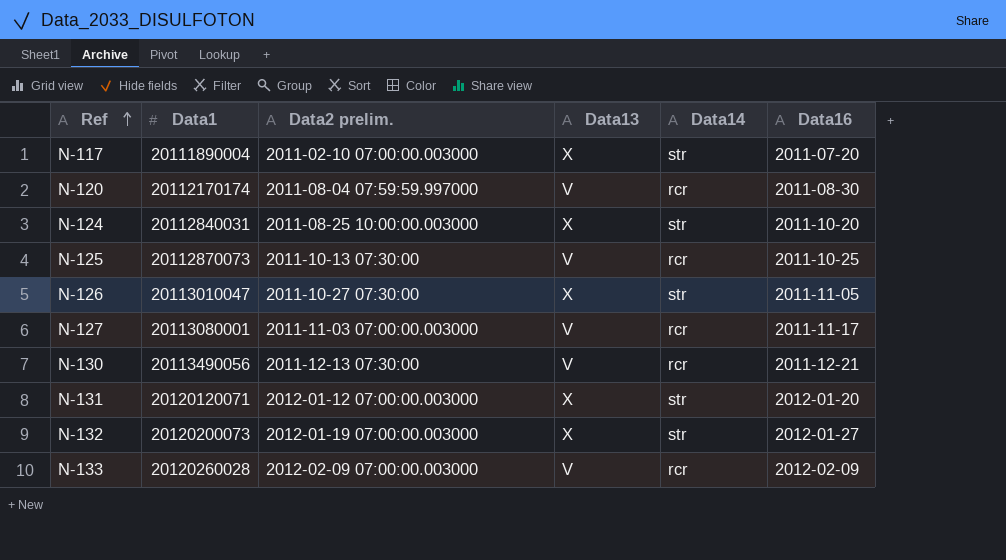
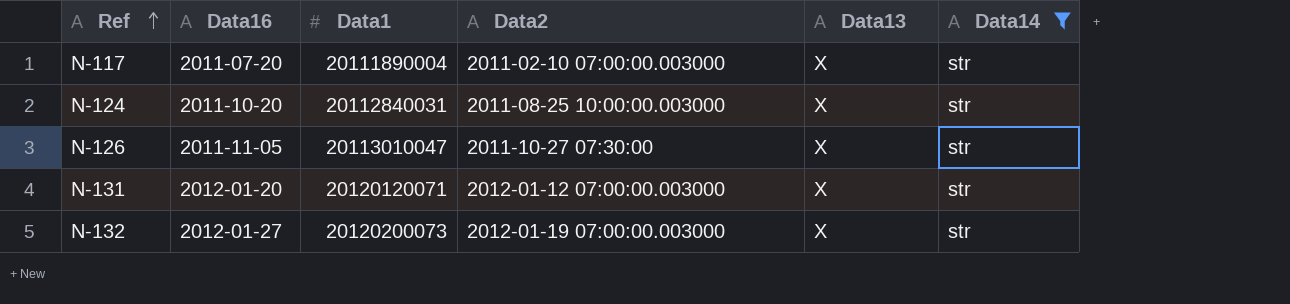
filter: none -> Data14 = str
column Data16 | position: 6 -> 2
column name: Data2 prelim. -> Data2

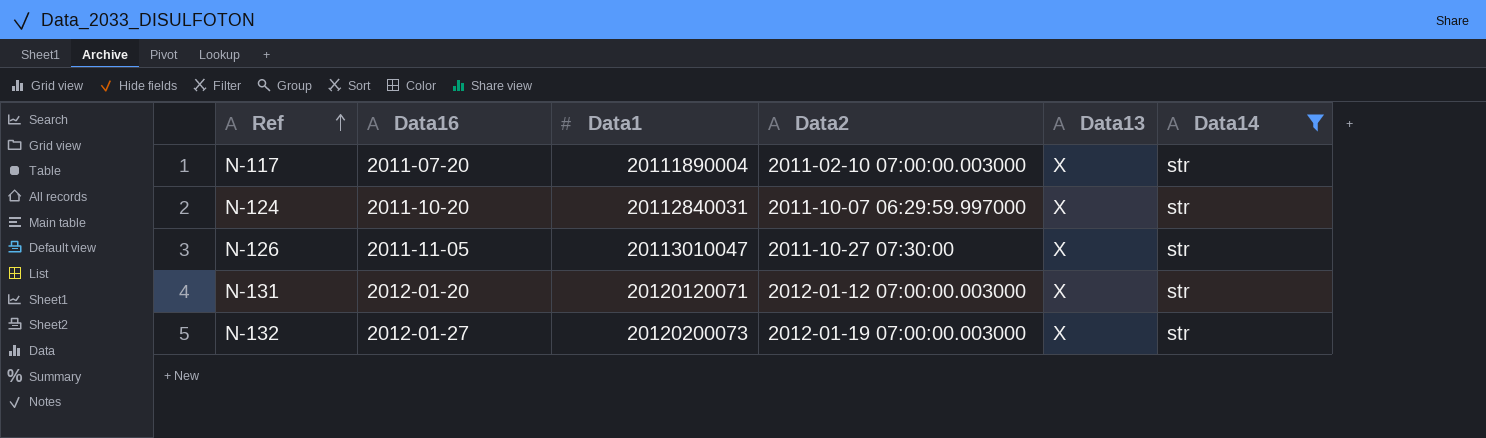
N-124 | Data2: 2011-08-25 10:00:00.003000 -> 2011-10-07 06:29:59.997000

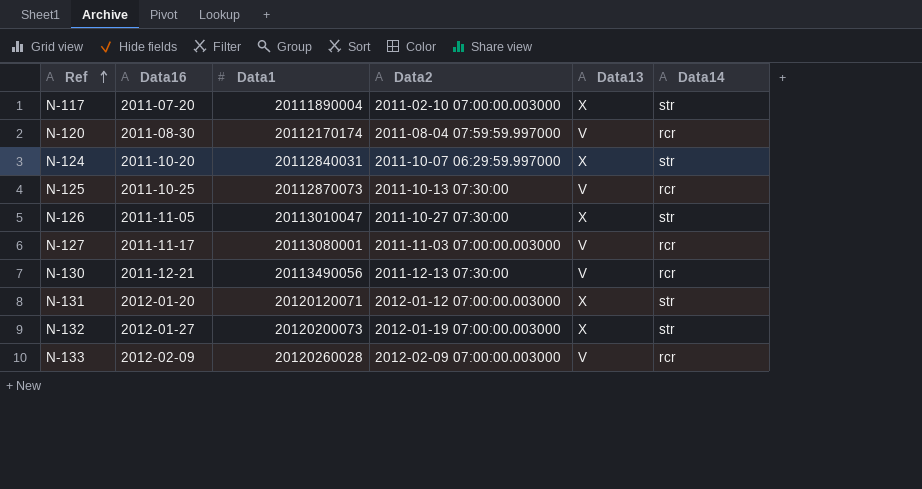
filter: Data14 = str -> none

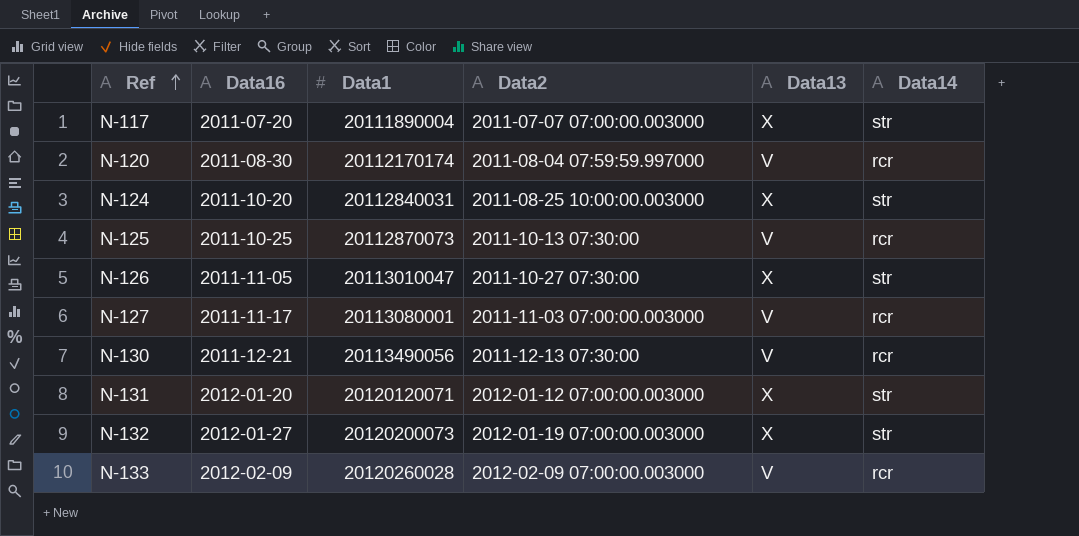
N-117 | Data2: 2011-02-10 07:00:00.003000 -> 2011-07-07 07:00:00.003000
N-124 | Data2: 2011-10-07 06:29:59.997000 -> 2011-08-25 10:00:00.003000

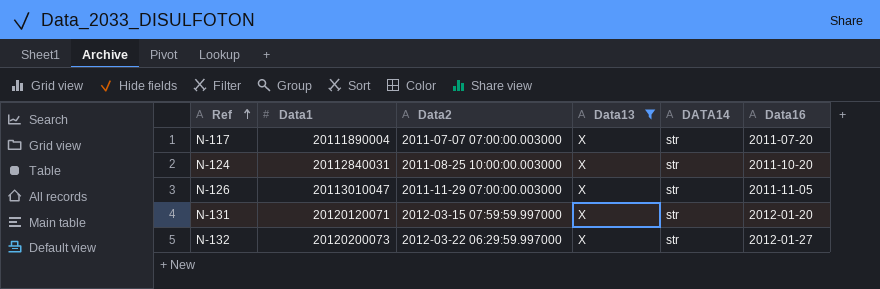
filter: none -> Data13 = X
column name: Data14 -> DATA14
column Data16 | position: 2 -> 6
N-126 | Data2: 2011-10-27 07:30:00 -> 2011-11-29 07:00:00.003000
N-131 | Data2: 2012-01-12 07:00:00.003000 -> 2012-03-15 07:59:59.997000
N-132 | Data2: 2012-01-19 07:00:00.003000 -> 2012-03-22 06:29:59.997000

